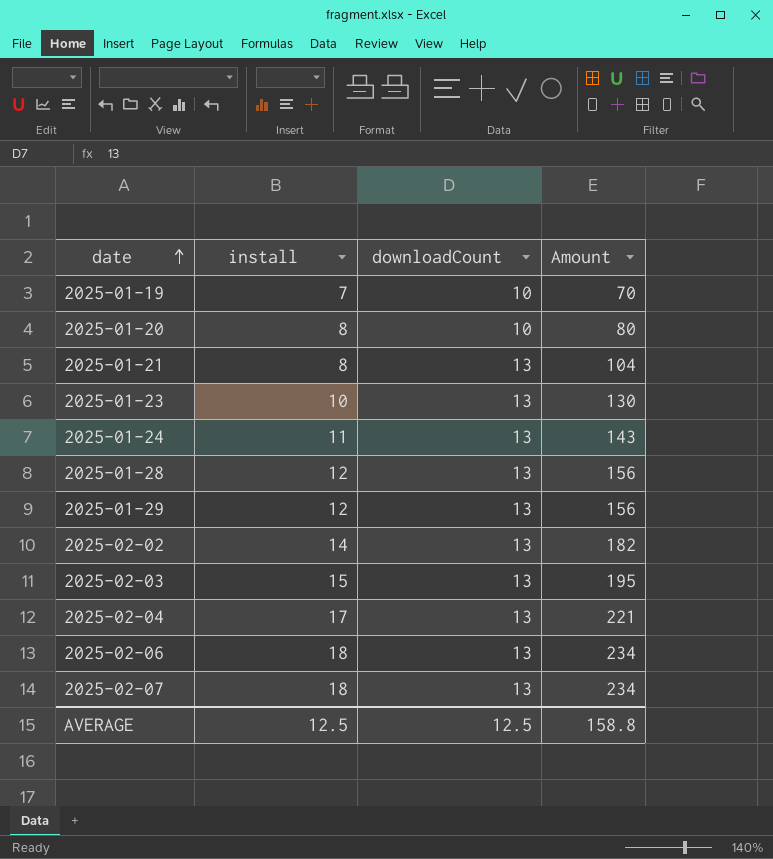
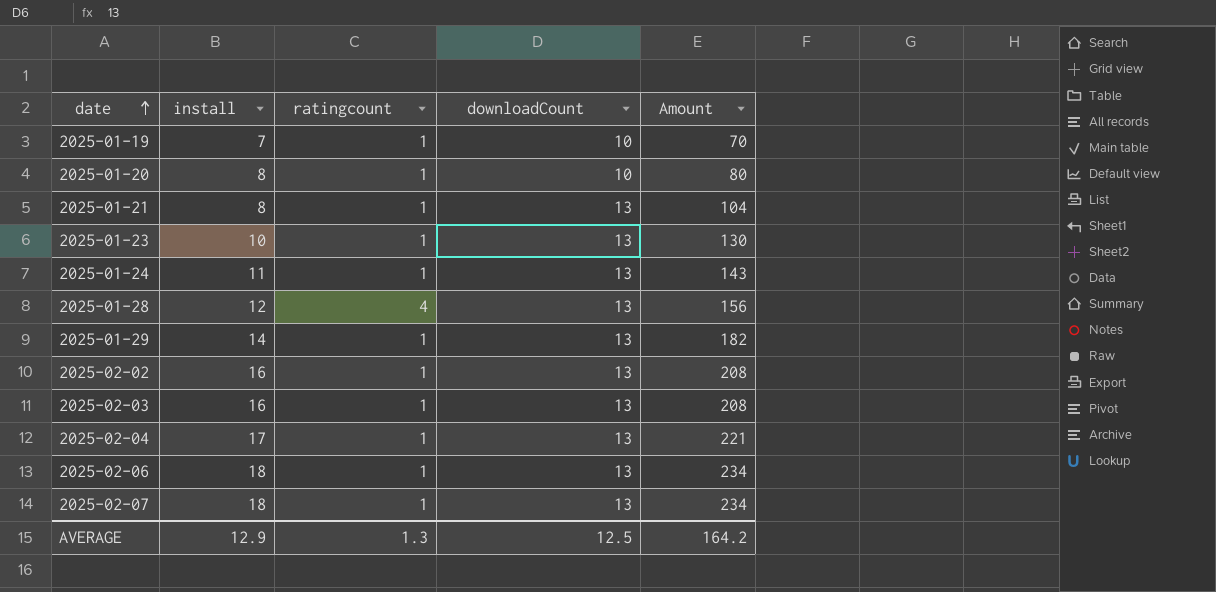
column ratingcount | position: none -> 3
2025-01-29 | install: 12 -> 14
2025-01-29 | Amount: 156 -> 182
2025-02-02 | install: 14 -> 16
2025-02-02 | Amount: 182 -> 208
2025-02-03 | install: 15 -> 16
2025-02-03 | Amount: 195 -> 208
AVERAGE | install: 12.5 -> 12.9
AVERAGE | Amount: 158.8 -> 164.2

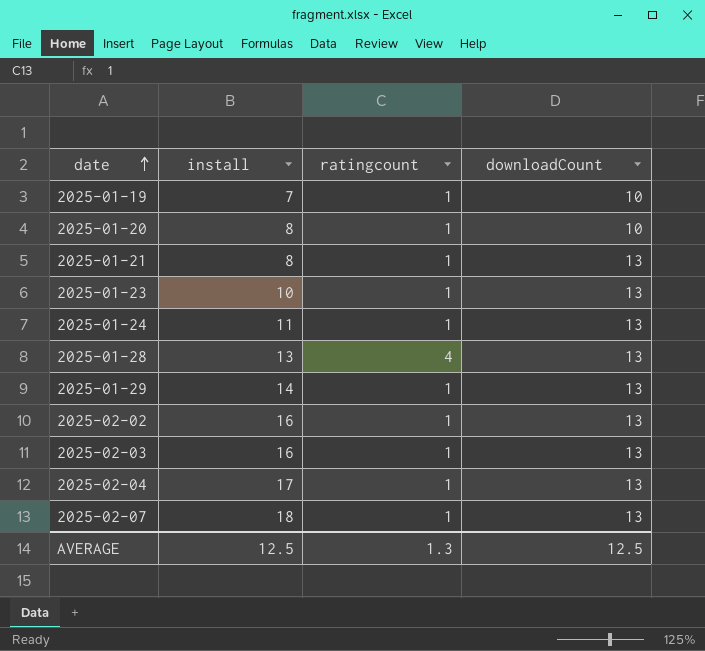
column Amount | formula: [install] * [downloadCount] -> none
row 2025-02-06: 18 | 1 | 13 | 234 -> none
2025-01-28 | install: 12 -> 13
AVERAGE | install: 12.9 -> 12.5

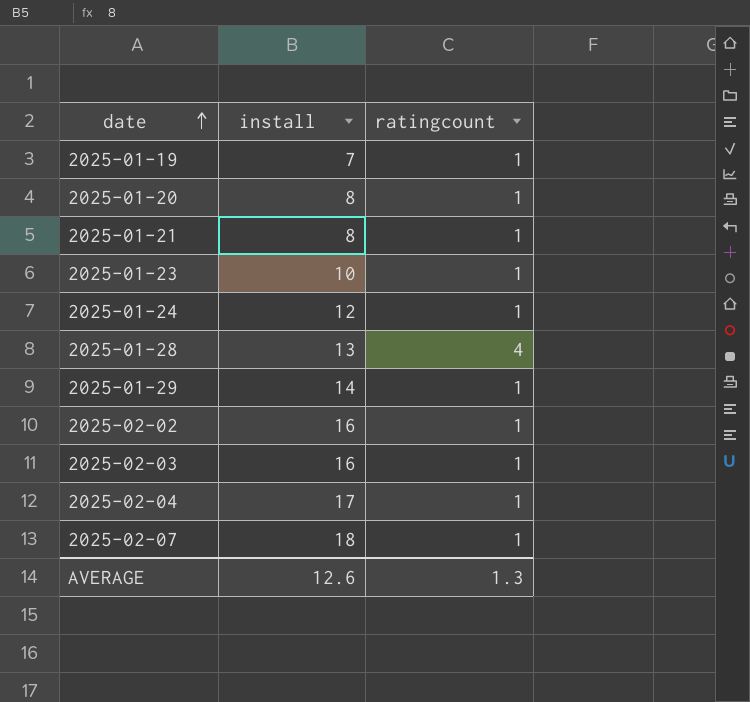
column downloadCount | position: 4 -> none
2025-01-24 | install: 11 -> 12
AVERAGE | install: 12.5 -> 12.6

